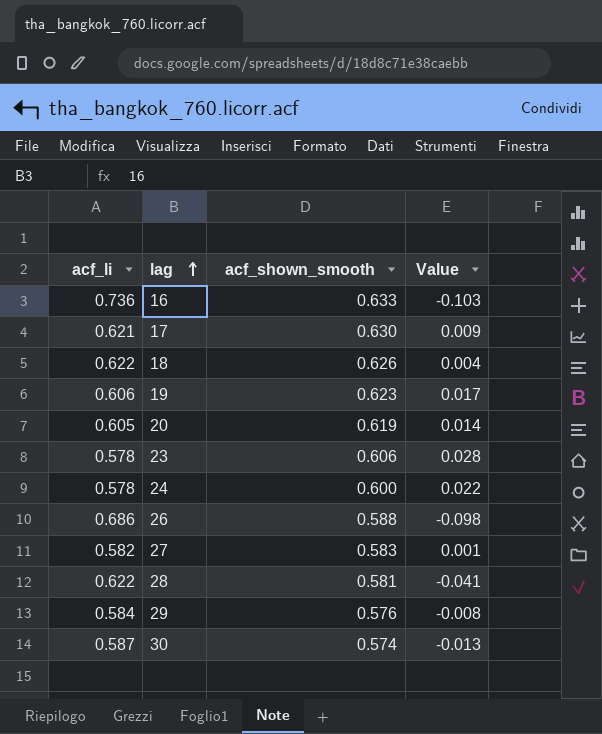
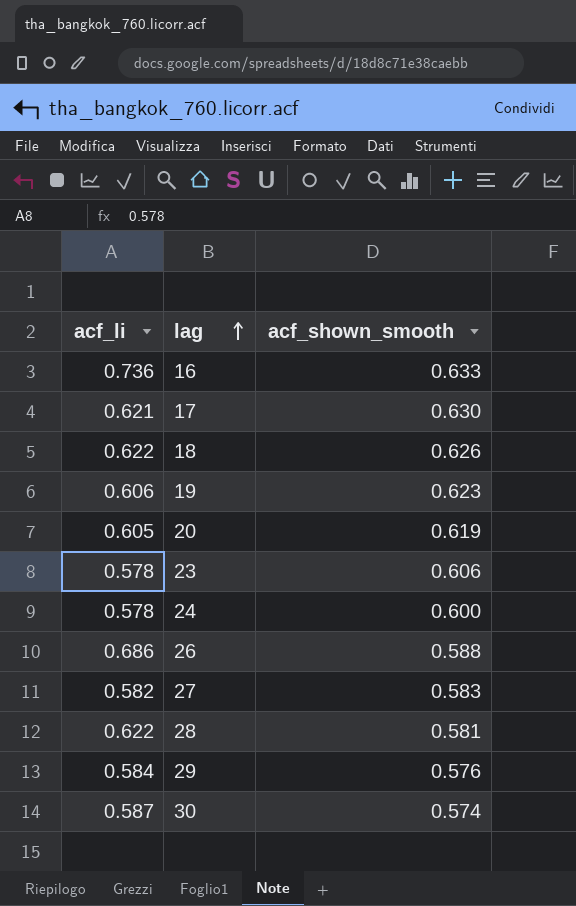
column Value | formula: [acf_shown_smooth] - [acf_li] -> none

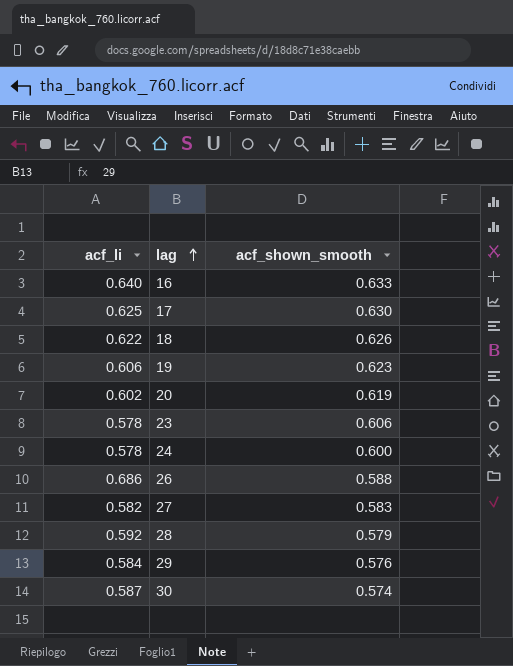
16 | acf_li: 0.736 -> 0.640
17 | acf_li: 0.621 -> 0.625
20 | acf_li: 0.605 -> 0.602
28 | acf_li: 0.622 -> 0.592
28 | acf_shown_smooth: 0.581 -> 0.579

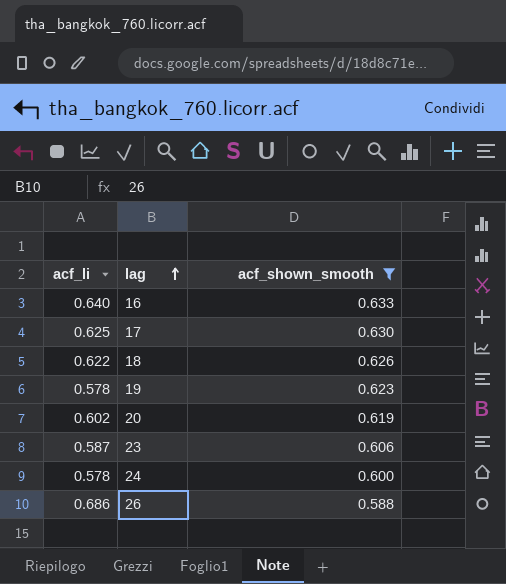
filter: none -> acf_shown_smooth >= 0.588
19 | acf_li: 0.606 -> 0.578
23 | acf_li: 0.578 -> 0.587

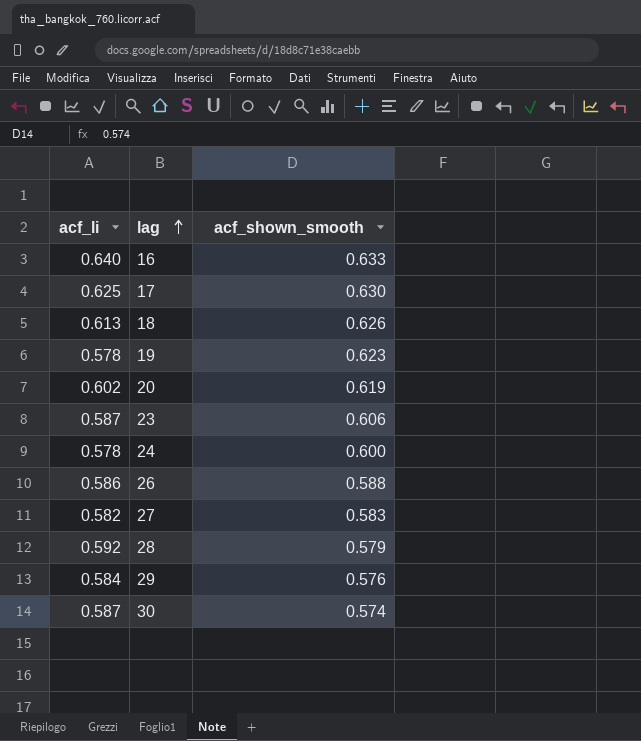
filter: acf_shown_smooth >= 0.588 -> none
18 | acf_li: 0.622 -> 0.613
26 | acf_li: 0.686 -> 0.586

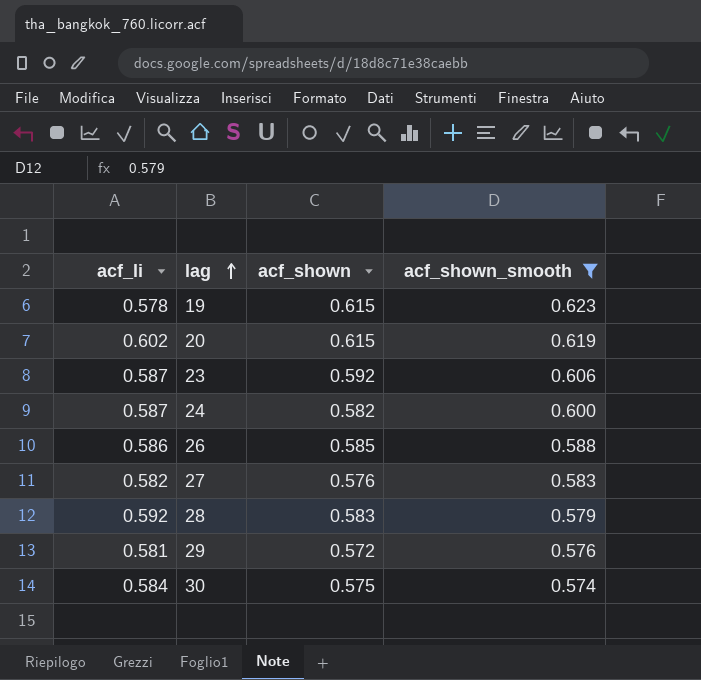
filter: none -> acf_shown_smooth <= 0.623
column acf_shown | position: none -> 3
24 | acf_li: 0.578 -> 0.587
29 | acf_li: 0.584 -> 0.581
30 | acf_li: 0.587 -> 0.584

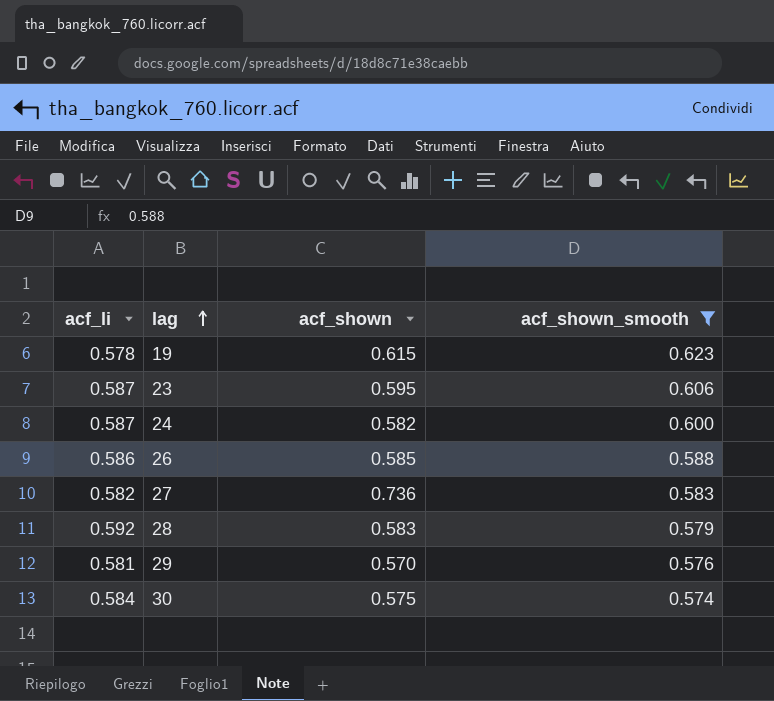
row 20: 0.602 | 0.615 | 0.619 -> none
23 | acf_shown: 0.592 -> 0.595
27 | acf_shown: 0.576 -> 0.736
29 | acf_shown: 0.572 -> 0.570

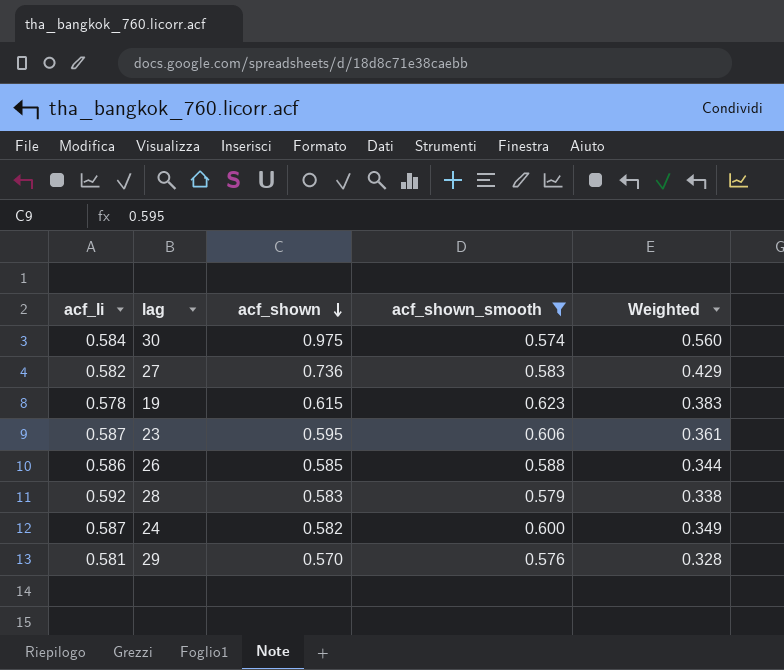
row order: lag ascending -> acf_shown descending
column Weighted | formula: none -> [acf_shown] * [acf_shown_smooth]
30 | acf_shown: 0.575 -> 0.975

